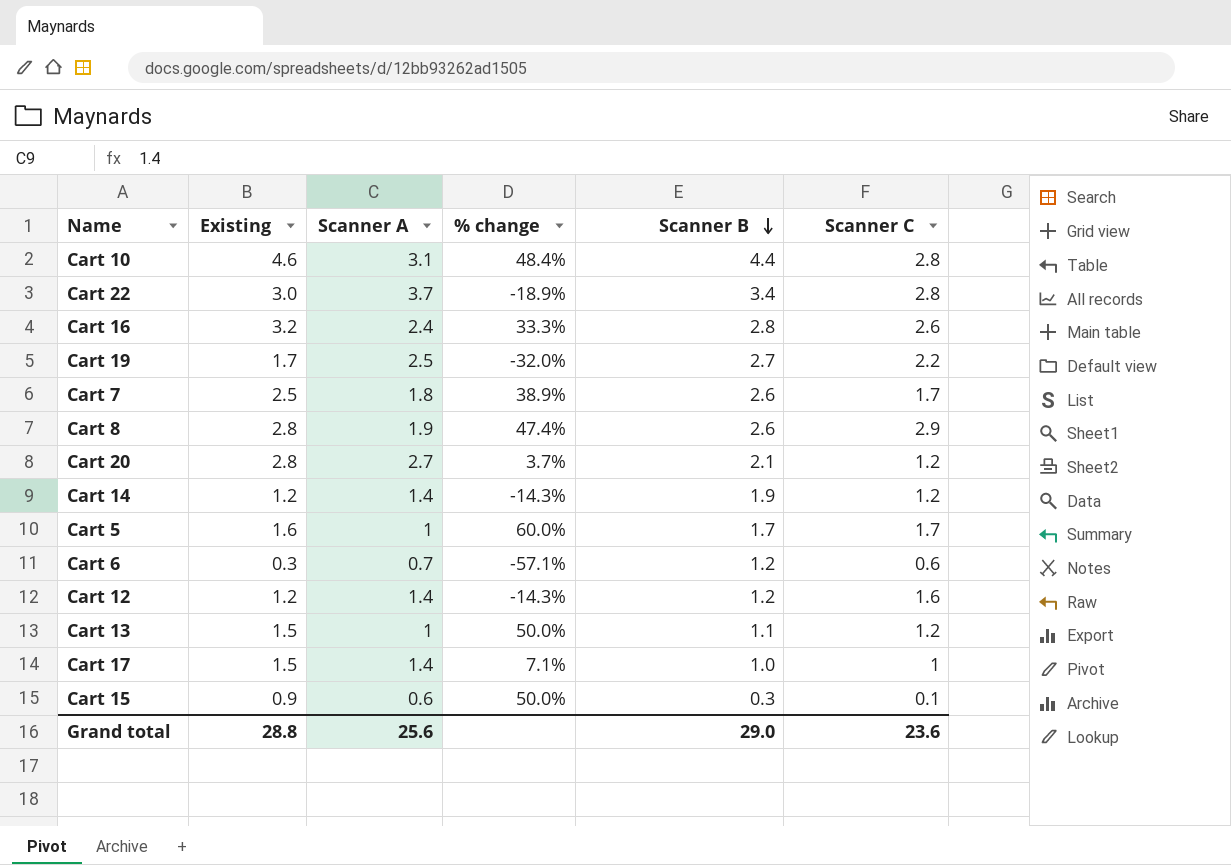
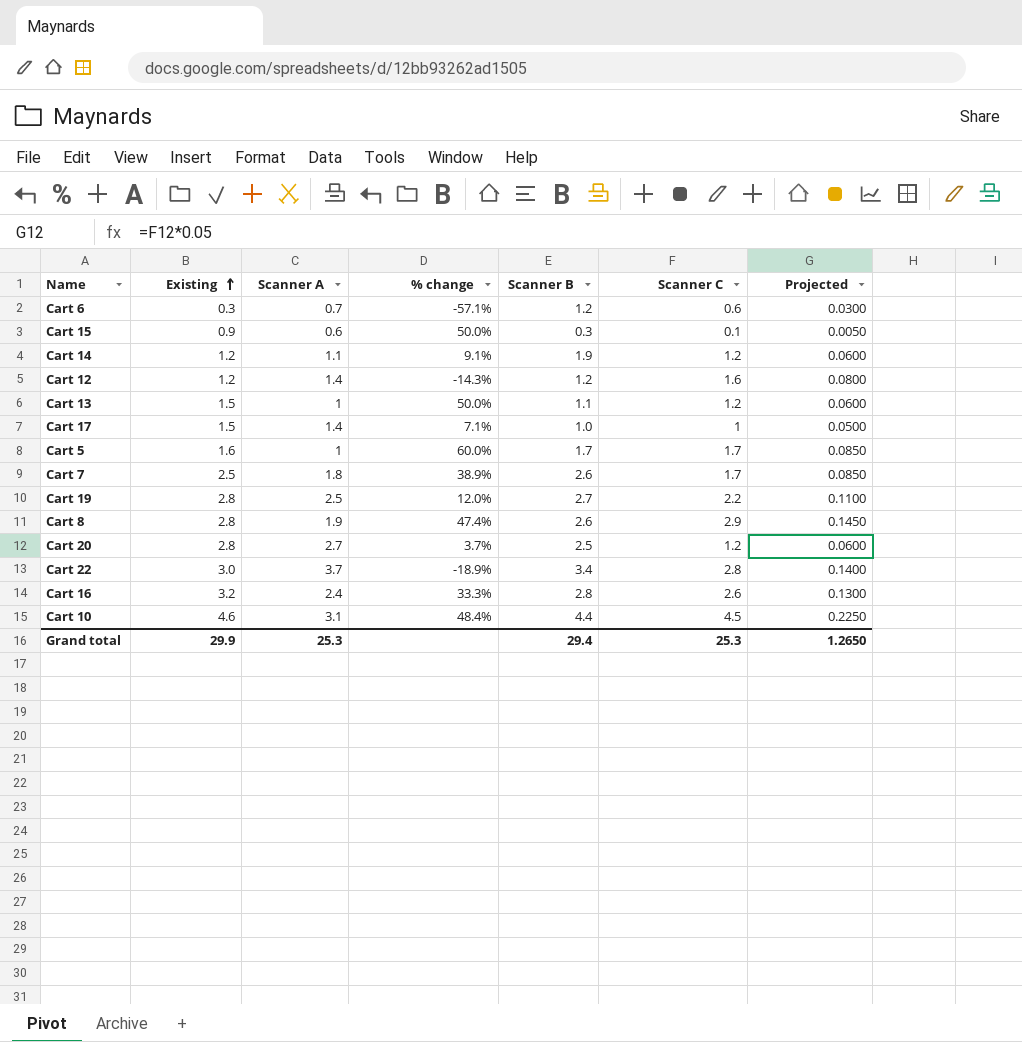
row order: Scanner B descending -> Existing ascending
column Projected | formula: none -> [Scanner C] * 0.05
Cart 14 | Scanner A: 1.4 -> 1.1
Cart 14 | % change: -14.3% -> 9.1%
Cart 19 | Existing: 1.7 -> 2.8
Cart 19 | % change: -32.0% -> 12.0%
Cart 20 | Scanner B: 2.1 -> 2.5
Cart 10 | Scanner C: 2.8 -> 4.5
Grand total | Existing: 28.8 -> 29.9
Grand total | Scanner A: 25.6 -> 25.3
Grand total | Scanner B: 29.0 -> 29.4
Grand total | Scanner C: 23.6 -> 25.3

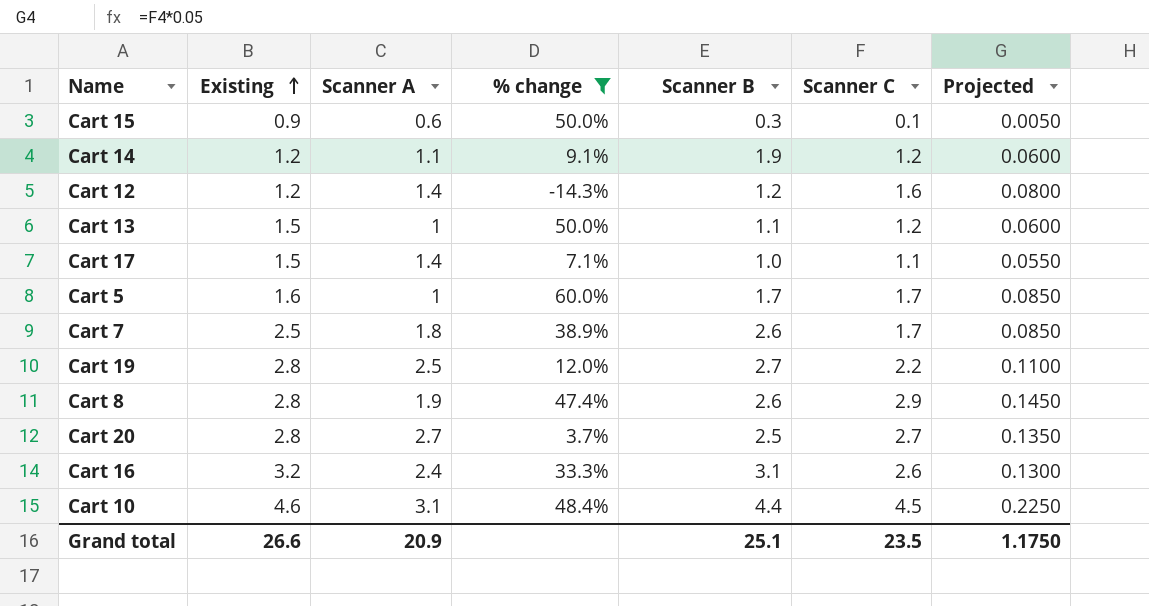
filter: none -> % change >= -14.3%
Cart 17 | Scanner C: 1 -> 1.1
Cart 17 | Projected: 0.0500 -> 0.0550
Cart 20 | Scanner C: 1.2 -> 2.7
Cart 20 | Projected: 0.0600 -> 0.1350
Cart 16 | Scanner B: 2.8 -> 3.1
Grand total | Existing: 29.9 -> 26.6
Grand total | Scanner A: 25.3 -> 20.9
Grand total | Scanner B: 29.4 -> 25.1
Grand total | Scanner C: 25.3 -> 23.5
Grand total | Projected: 1.2650 -> 1.1750

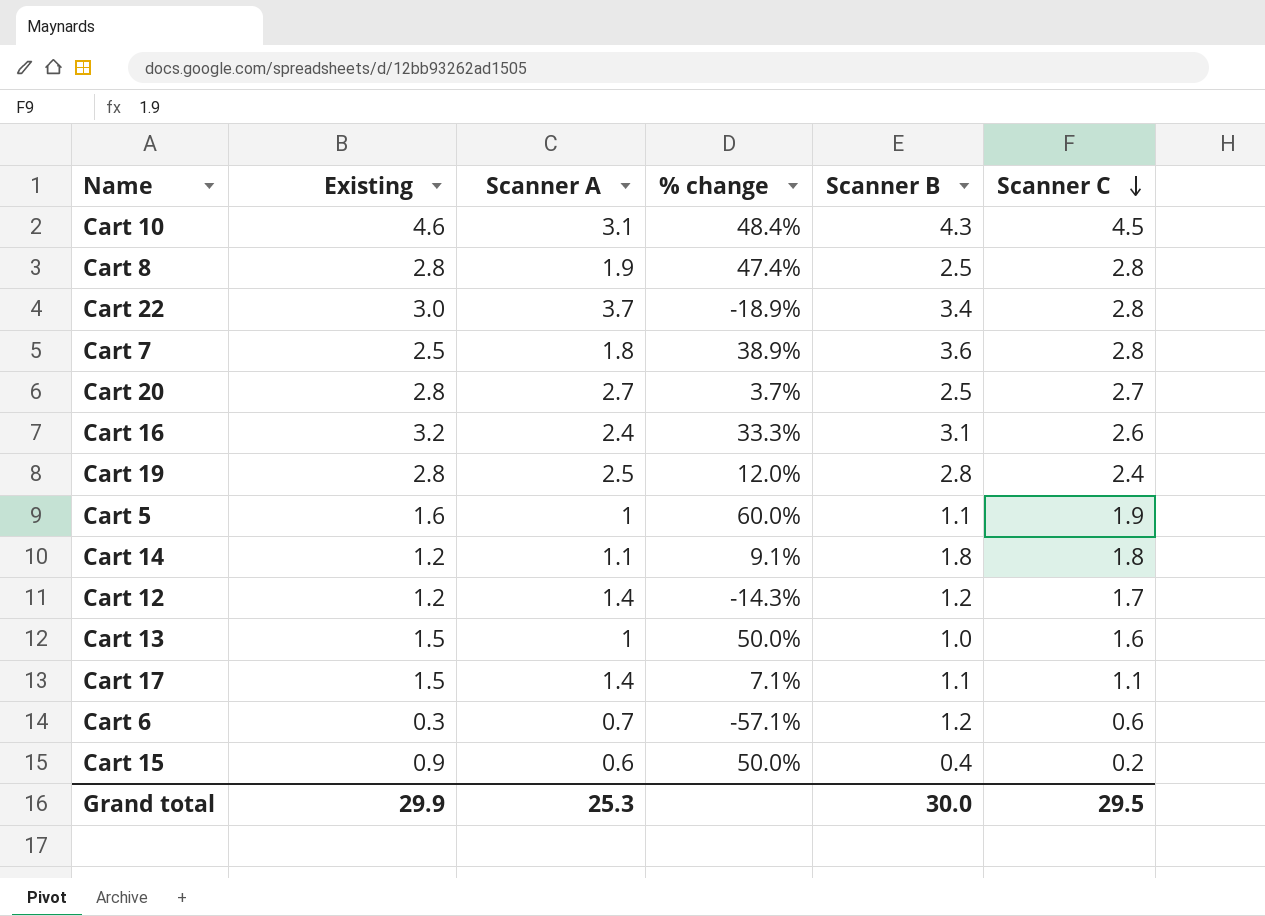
filter: % change >= -14.3% -> none
row order: Existing ascending -> Scanner C descending
column Projected | formula: [Scanner C] * 0.05 -> none
Cart 10 | Scanner B: 4.4 -> 4.3
Cart 8 | Scanner B: 2.6 -> 2.5
Cart 8 | Scanner C: 2.9 -> 2.8
Cart 7 | Scanner B: 2.6 -> 3.6
Cart 7 | Scanner C: 1.7 -> 2.8
Cart 19 | Scanner B: 2.7 -> 2.8
Cart 19 | Scanner C: 2.2 -> 2.4
Cart 5 | Scanner B: 1.7 -> 1.1
Cart 5 | Scanner C: 1.7 -> 1.9
Cart 14 | Scanner B: 1.9 -> 1.8
Cart 14 | Scanner C: 1.2 -> 1.8
Cart 12 | Scanner C: 1.6 -> 1.7
Cart 13 | Scanner B: 1.1 -> 1.0
Cart 13 | Scanner C: 1.2 -> 1.6
Cart 17 | Scanner B: 1.0 -> 1.1
Cart 15 | Scanner B: 0.3 -> 0.4
Cart 15 | Scanner C: 0.1 -> 0.2
Grand total | Existing: 26.6 -> 29.9
Grand total | Scanner A: 20.9 -> 25.3
Grand total | Scanner B: 25.1 -> 30.0
Grand total | Scanner C: 23.5 -> 29.5

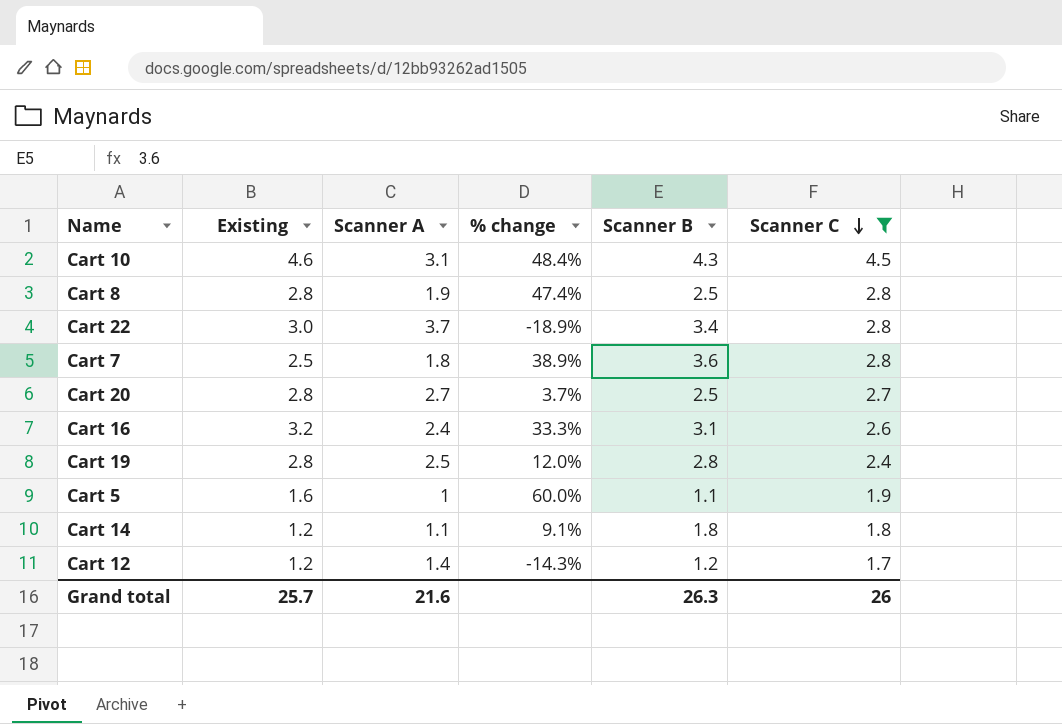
filter: none -> Scanner C >= 1.7
Grand total | Existing: 29.9 -> 25.7
Grand total | Scanner A: 25.3 -> 21.6
Grand total | Scanner B: 30.0 -> 26.3
Grand total | Scanner C: 29.5 -> 26

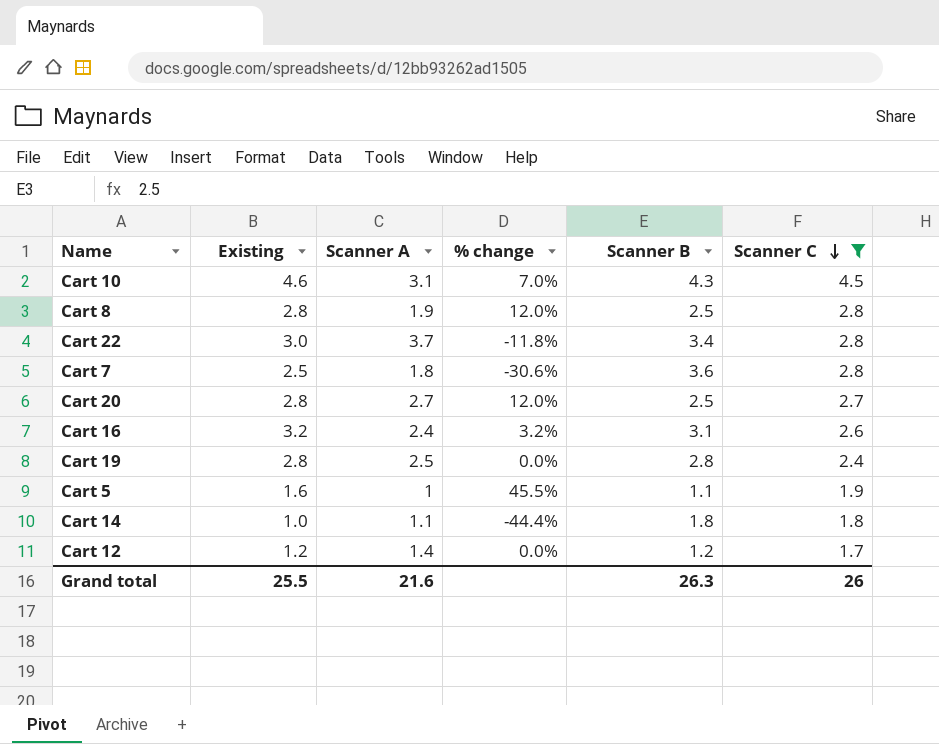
column % change | formula: ([Existing] - [Scanner A]) / [Scanner A] -> ([Existing] - [Scanner B]) / [Scanner B]
Cart 14 | Existing: 1.2 -> 1.0
Grand total | Existing: 25.7 -> 25.5

